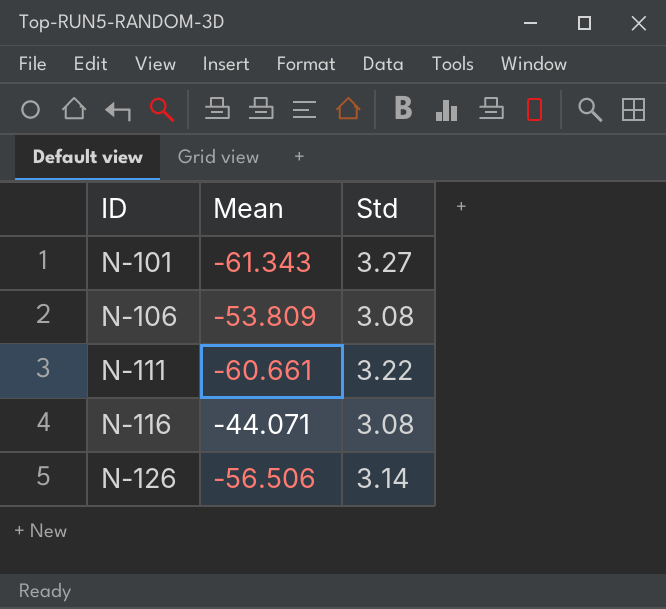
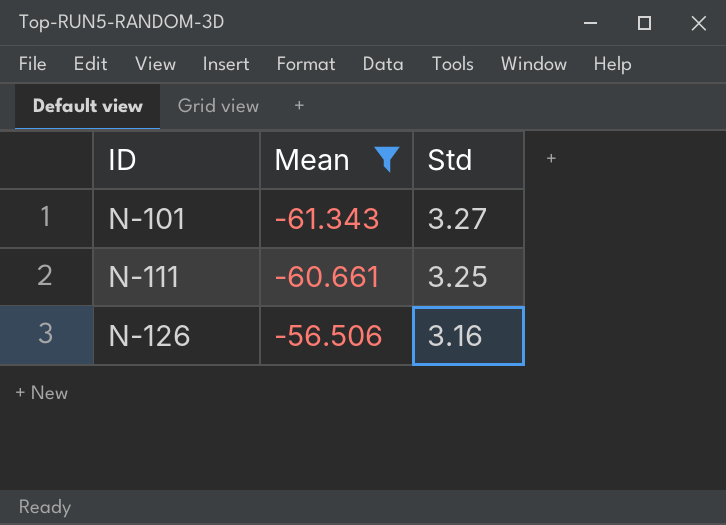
filter: none -> Mean <= -56.506
N-111 | Std: 3.22 -> 3.25
N-126 | Std: 3.14 -> 3.16

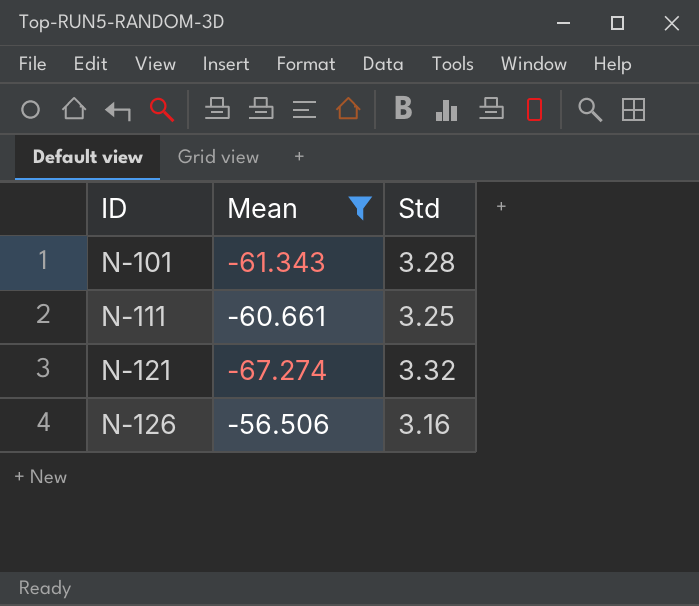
N-101 | Std: 3.27 -> 3.28
row N-121: none -> -67.274 | 3.32

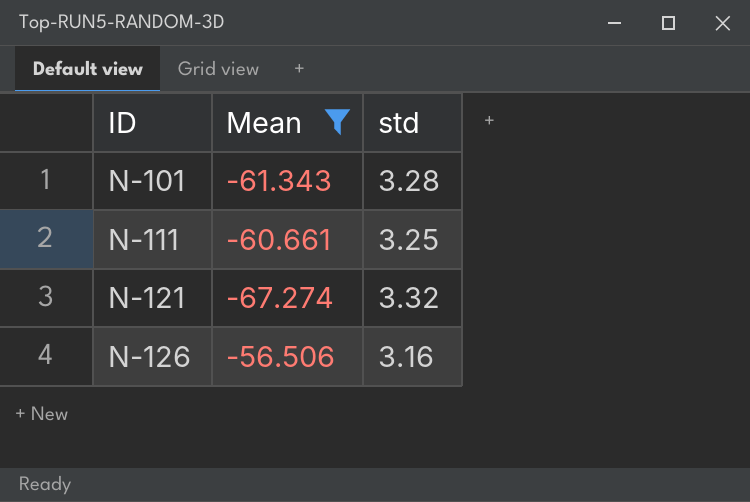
column name: Std -> std

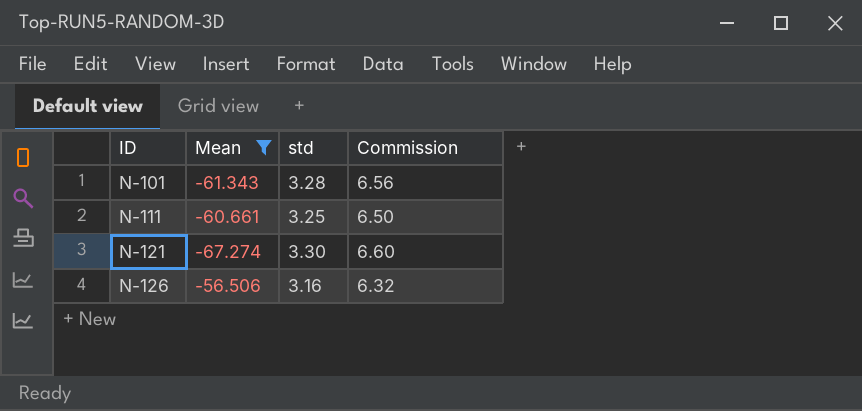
column Commission | formula: none -> [std] * 2
N-121 | std: 3.32 -> 3.30

